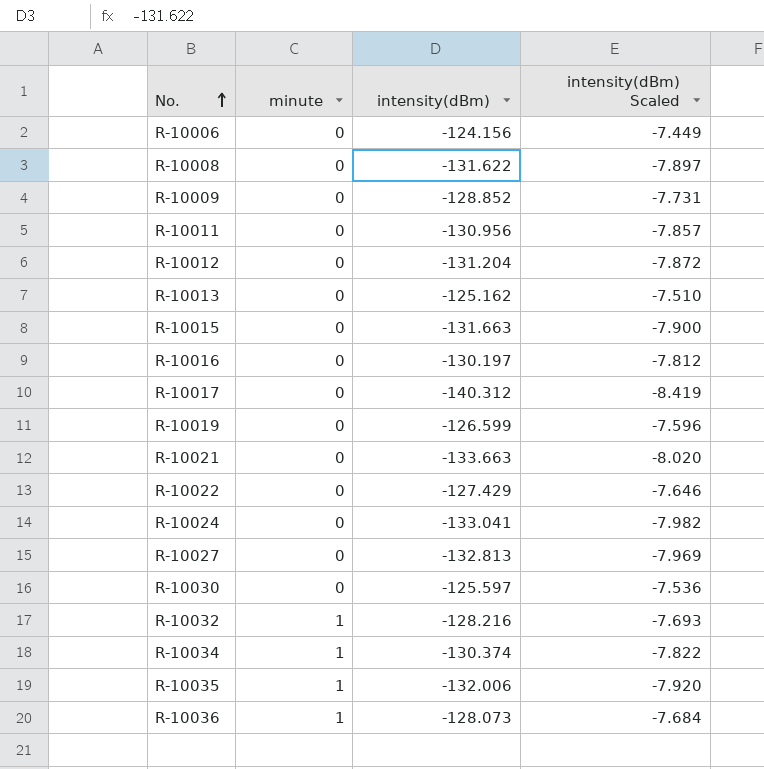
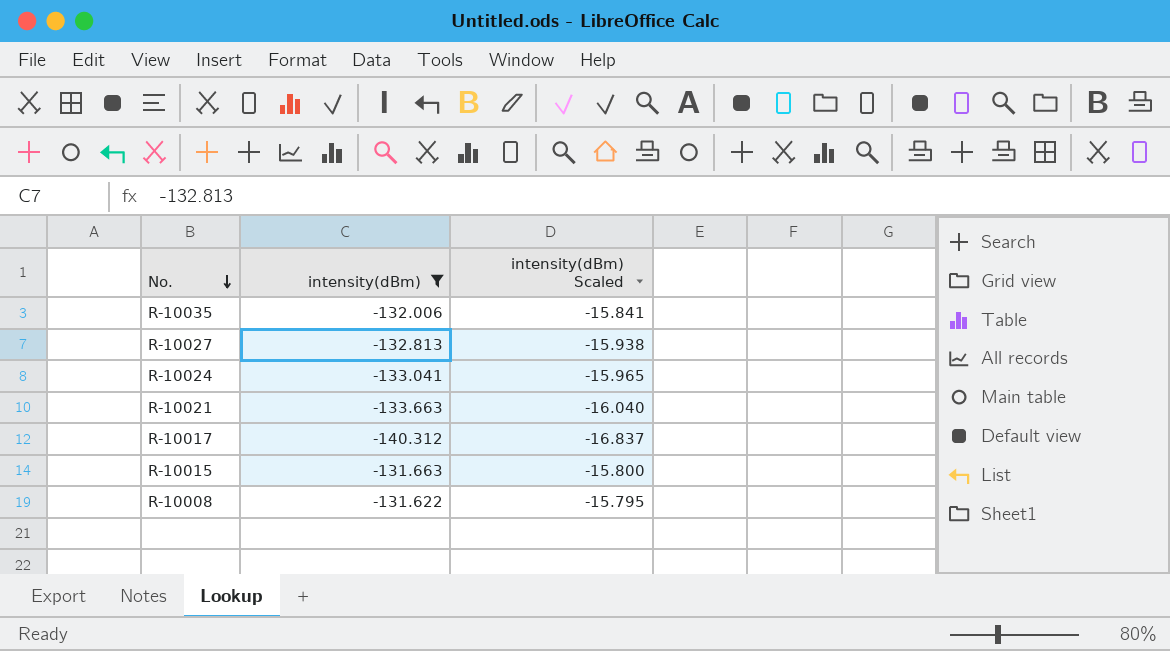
filter: none -> intensity(dBm) <= -131.622
row order: No. ascending -> No. descending
column minute | position: 2 -> none
column intensity(dBm) Scaled | formula: [intensity(dBm)] * 0.06 -> [intensity(dBm)] * 0.12

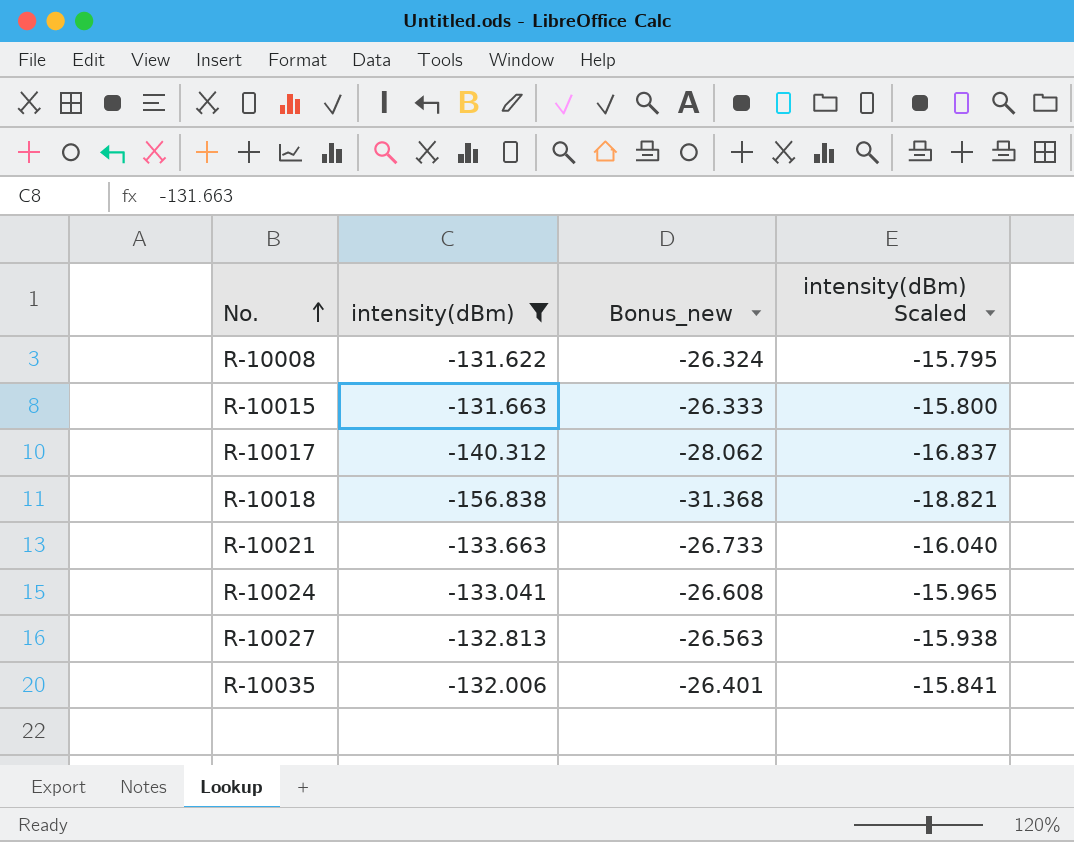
row order: No. descending -> No. ascending
column Bonus_new | formula: none -> [intensity(dBm)] * 0.2
row R-10018: none -> -156.838 | -31.368 | -18.821

